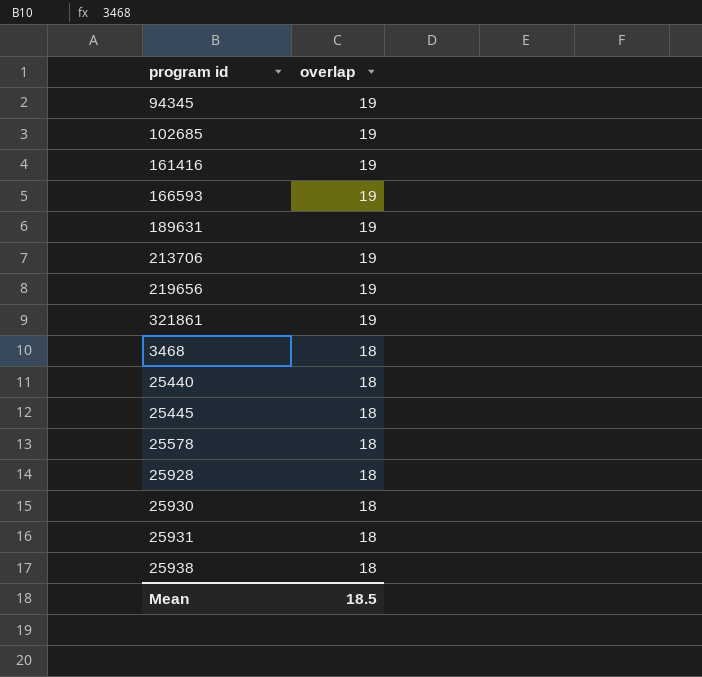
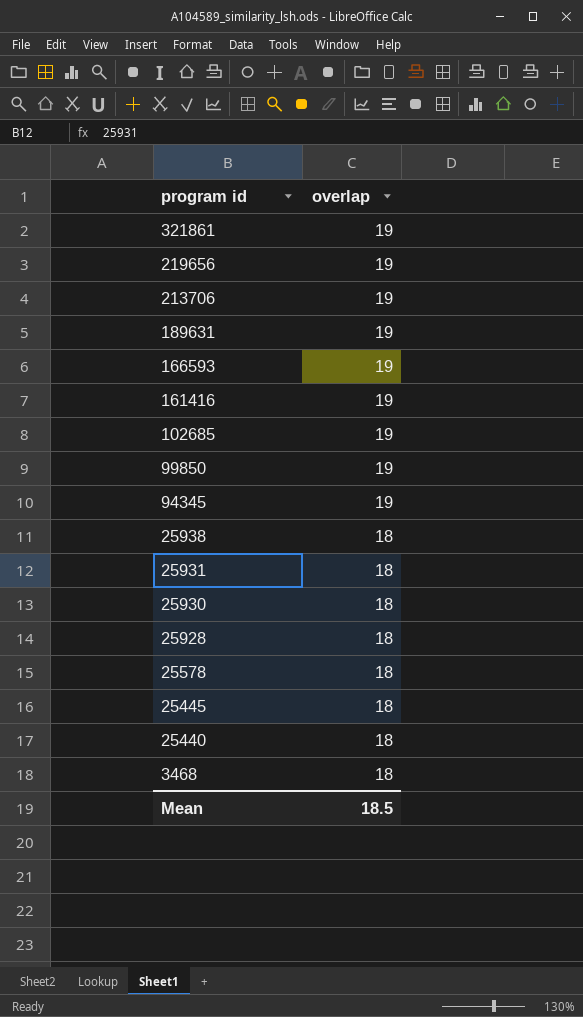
row order: overlap descending -> program id descending
row 99850: none -> 19

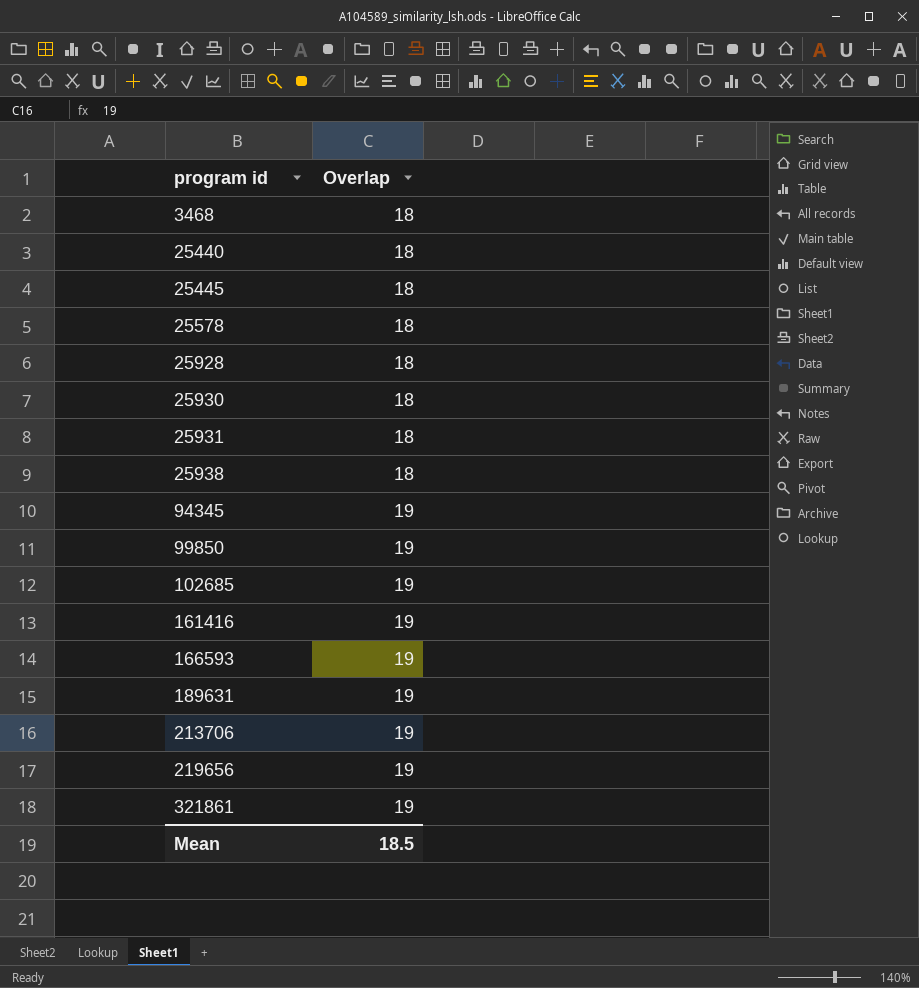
row order: program id descending -> program id ascending
column name: overlap -> Overlap

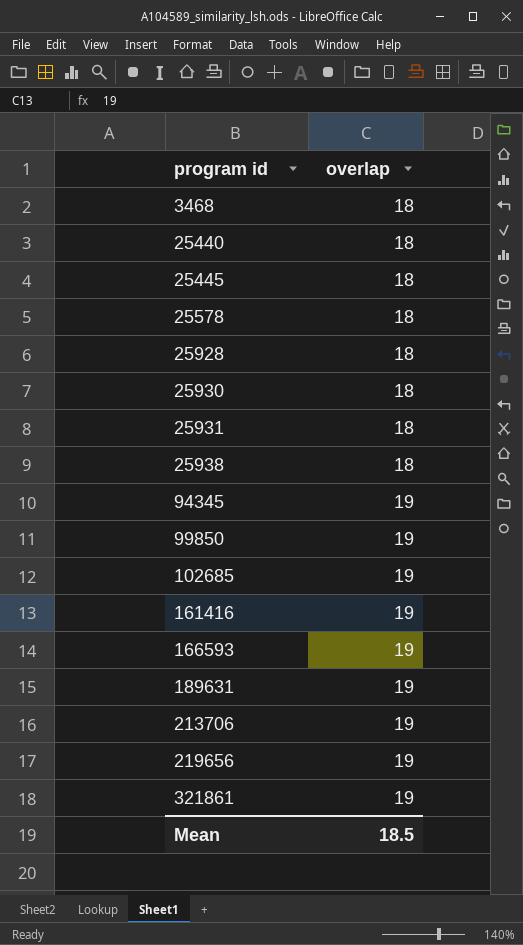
column name: Overlap -> overlap

